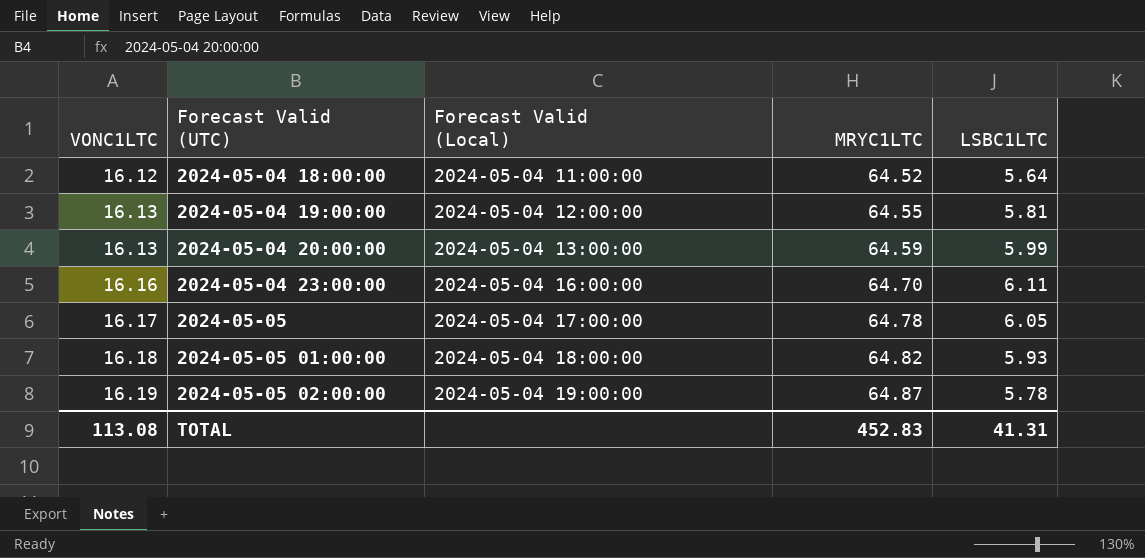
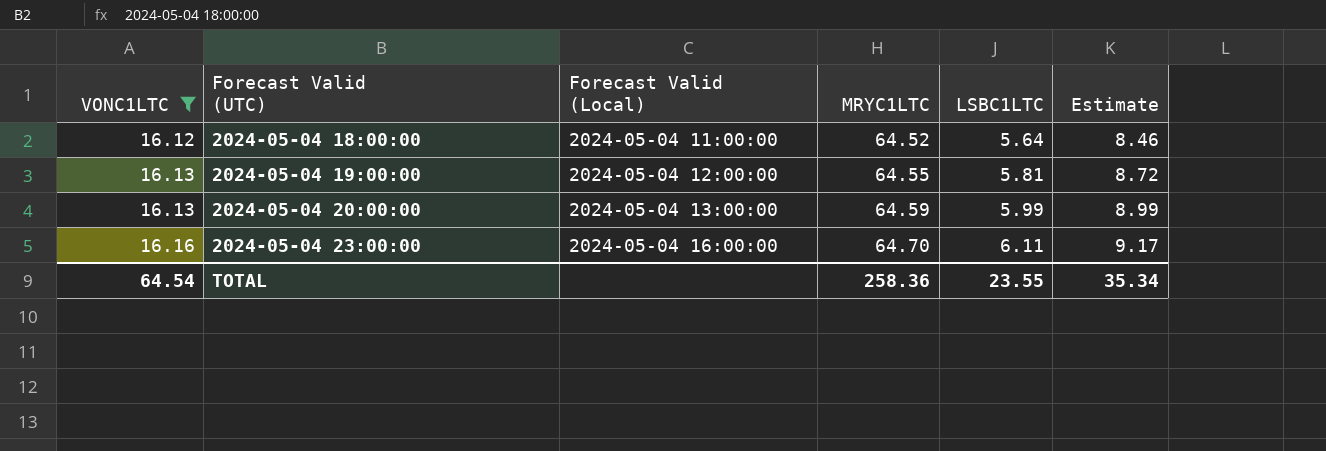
filter: none -> VONC1LTC <= 16.16
column Estimate | formula: none -> [LSBC1LTC] * 1.5
TOTAL | VONC1LTC: 113.08 -> 64.54
TOTAL | MRYC1LTC: 452.83 -> 258.36
TOTAL | LSBC1LTC: 41.31 -> 23.55

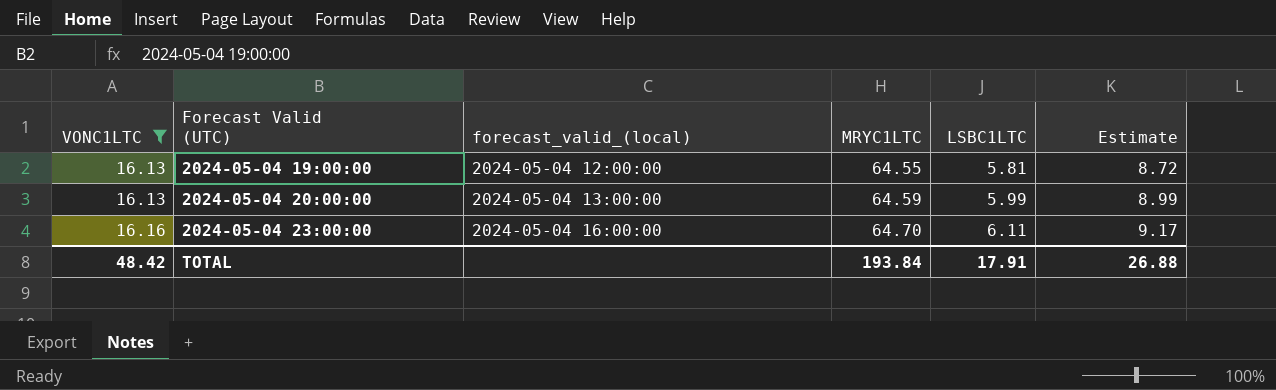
column name: Forecast Valid (Local) -> forecast_valid_(local)
row 2024-05-04 18:00:00: 16.12 | 2024-05-04 11:00:00 | 64.52 | 5.64 | 8.46 -> none
TOTAL | VONC1LTC: 64.54 -> 48.42
TOTAL | MRYC1LTC: 258.36 -> 193.84
TOTAL | LSBC1LTC: 23.55 -> 17.91
TOTAL | Estimate: 35.34 -> 26.88

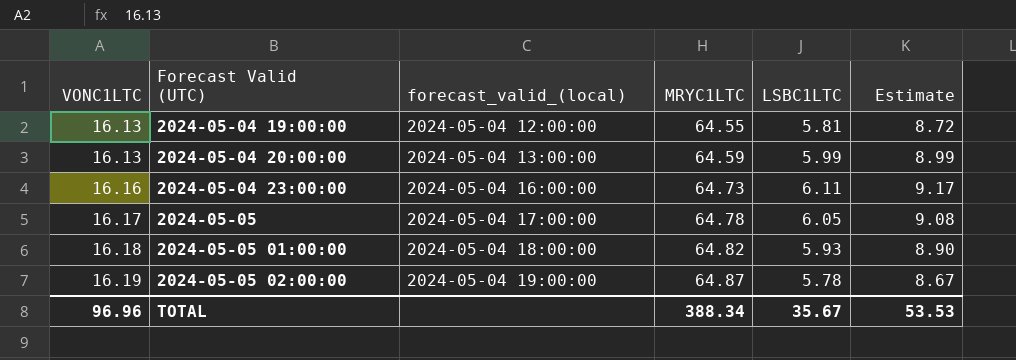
filter: VONC1LTC <= 16.16 -> none
2024-05-04 23:00:00 | MRYC1LTC: 64.70 -> 64.73
TOTAL | VONC1LTC: 48.42 -> 96.96
TOTAL | MRYC1LTC: 193.84 -> 388.34
TOTAL | LSBC1LTC: 17.91 -> 35.67
TOTAL | Estimate: 26.88 -> 53.53

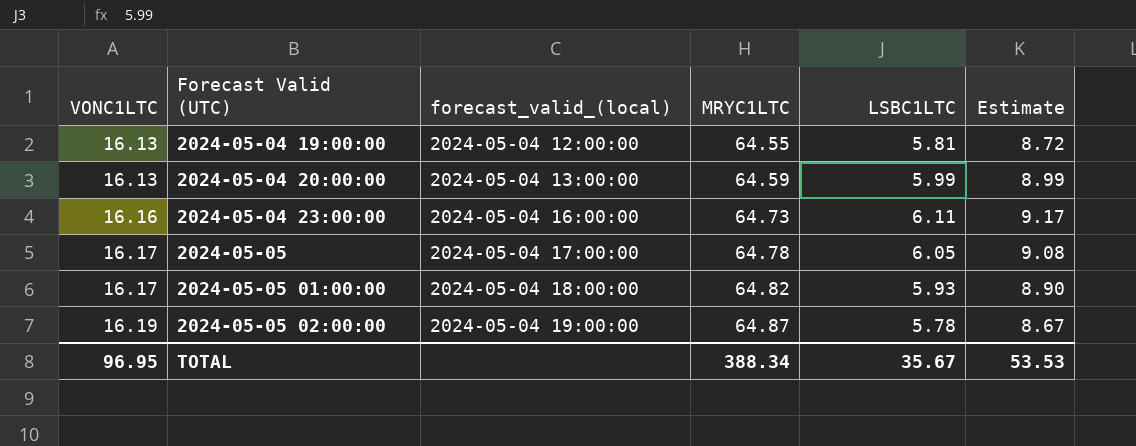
2024-05-05 01:00:00 | VONC1LTC: 16.18 -> 16.17
TOTAL | VONC1LTC: 96.96 -> 96.95

